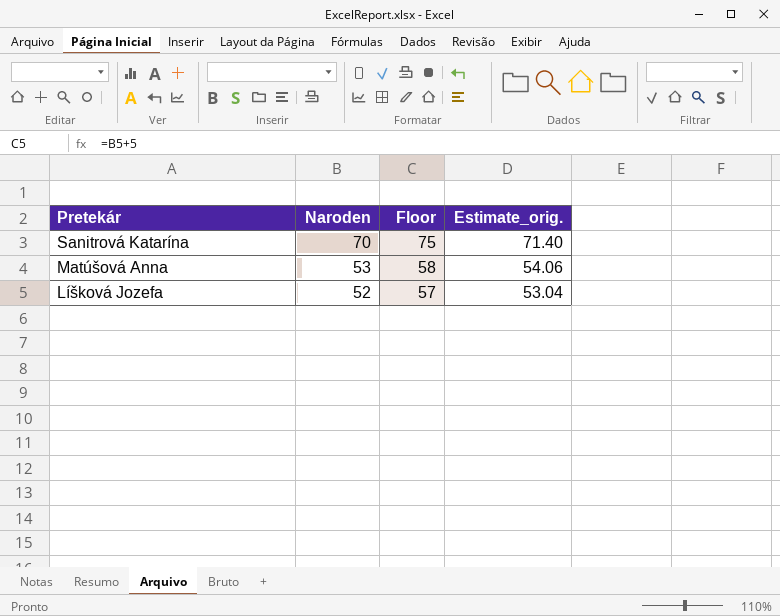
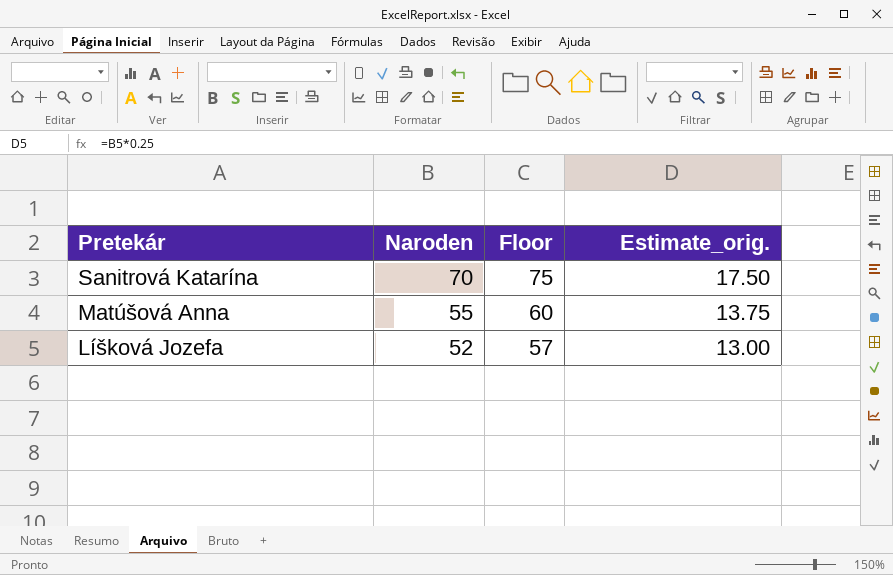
column Estimate_orig. | formula: [Naroden] * 1.02 -> [Naroden] * 0.25
Matúšová Anna | Naroden: 53 -> 55
Matúšová Anna | Floor: 58 -> 60

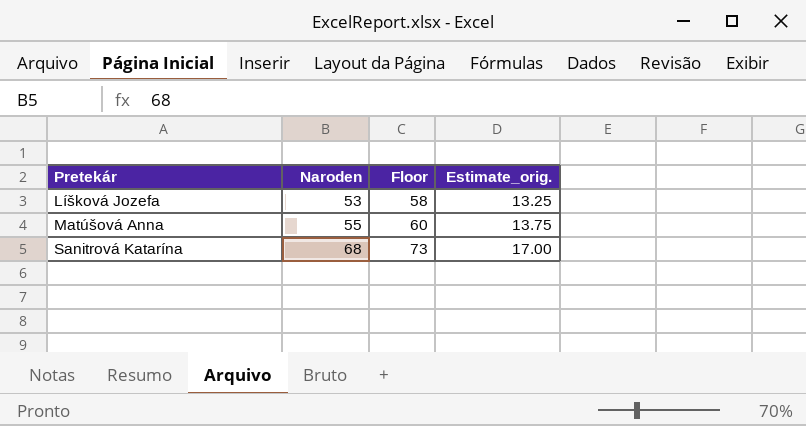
row order: Pretekár descending -> Pretekár ascending
Líšková Jozefa | Naroden: 52 -> 53
Líšková Jozefa | Floor: 57 -> 58
Líšková Jozefa | Estimate_orig.: 13.00 -> 13.25
Sanitrová Katarína | Naroden: 70 -> 68
Sanitrová Katarína | Floor: 75 -> 73
Sanitrová Katarína | Estimate_orig.: 17.50 -> 17.00

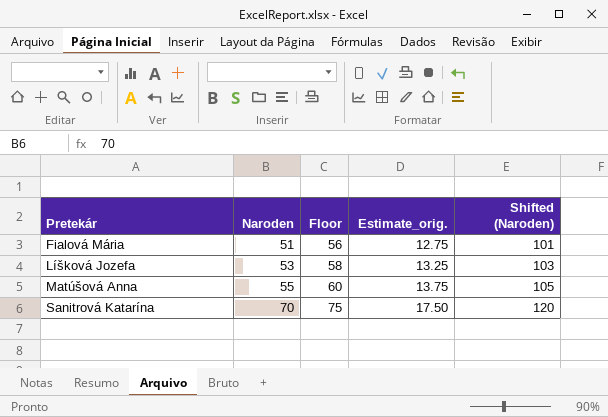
column Shifted (Naroden) | formula: none -> [Naroden] + 50
row Fialová Mária: none -> 51 | 56 | 12.75 | 101
Sanitrová Katarína | Naroden: 68 -> 70
Sanitrová Katarína | Floor: 73 -> 75
Sanitrová Katarína | Estimate_orig.: 17.00 -> 17.50

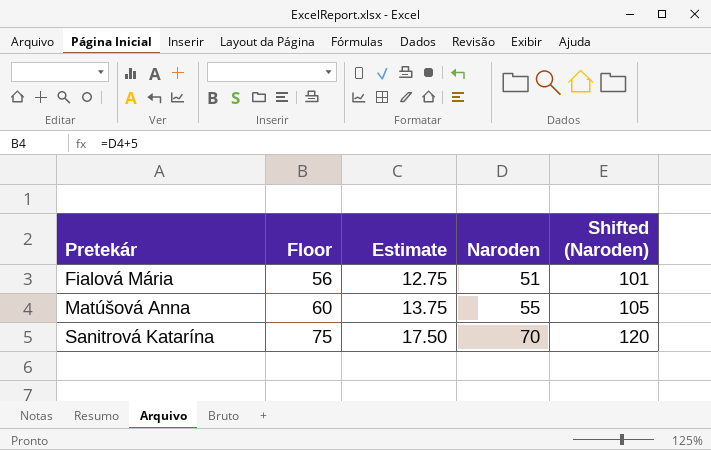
column name: Estimate_orig. -> Estimate
column Naroden | position: 2 -> 4
row Líšková Jozefa: 53 | 58 | 13.25 | 103 -> none

